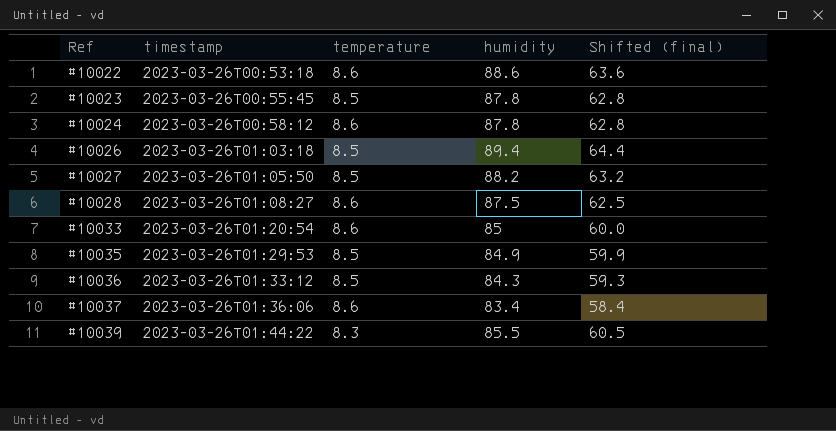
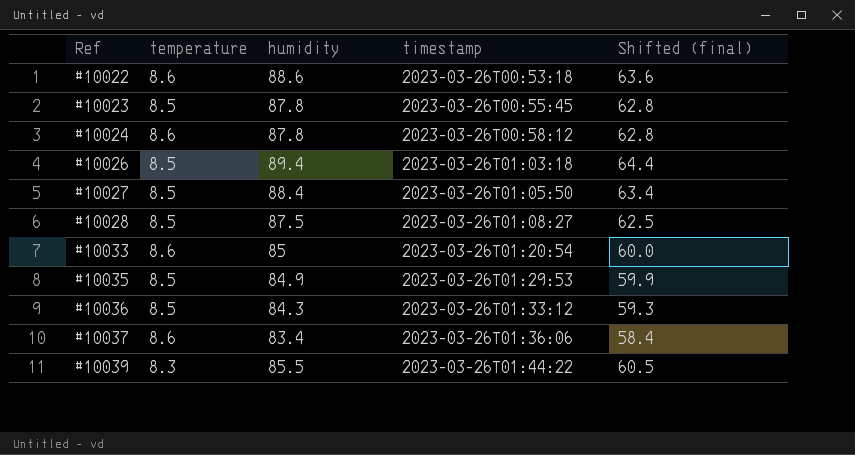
column timestamp | position: 2 -> 4
#10027 | humidity: 88.2 -> 88.4
#10027 | Shifted (final): 63.2 -> 63.4
#10028 | temperature: 8.6 -> 8.5

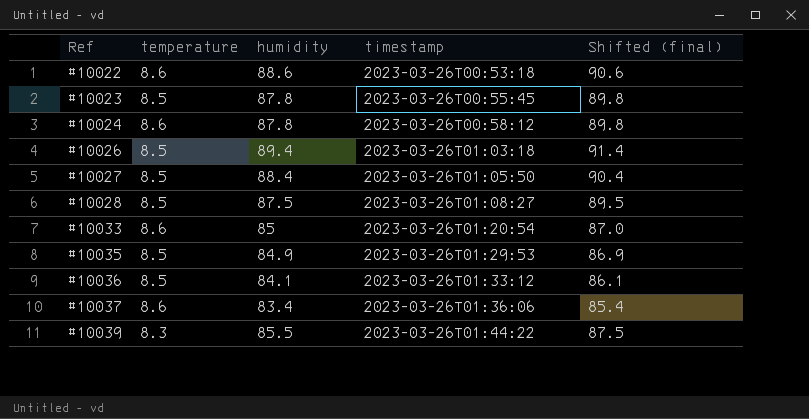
column Shifted (final) | formula: [humidity] - 25 -> [humidity] + 2
#10036 | humidity: 84.3 -> 84.1

